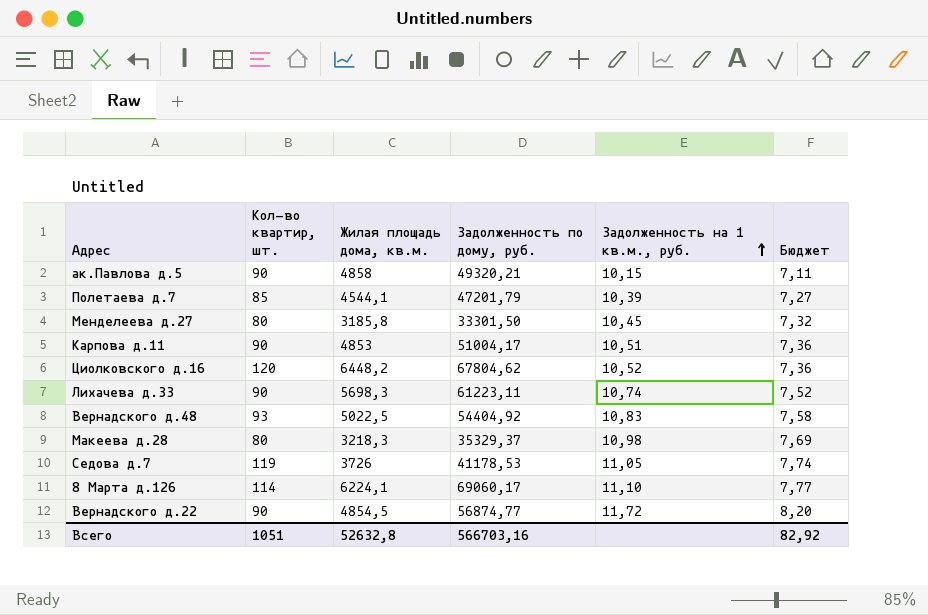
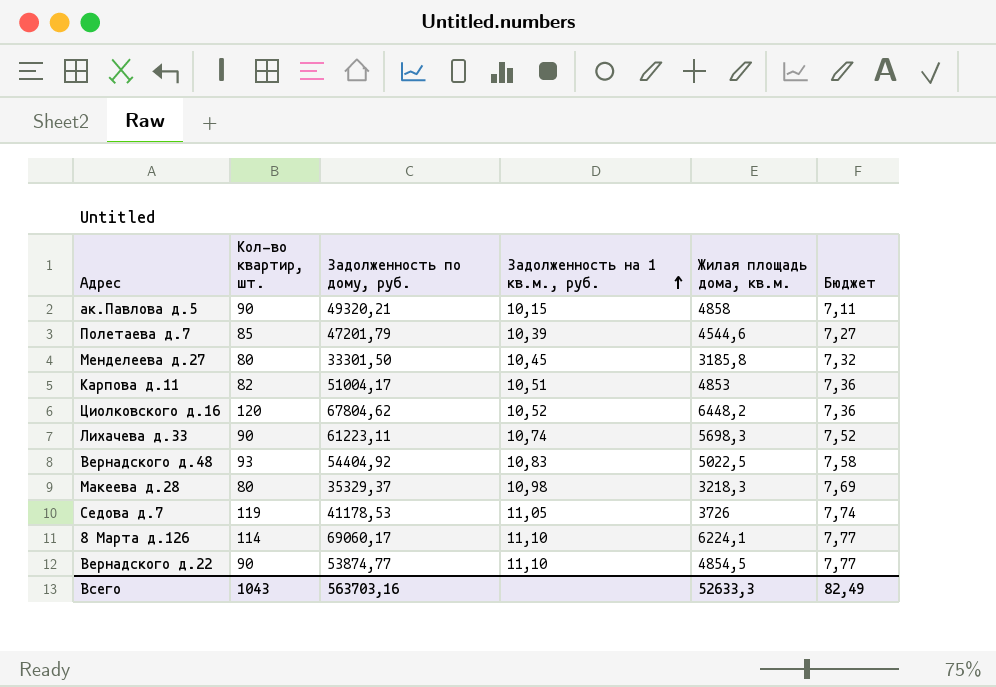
column Жилая площадь дома, кв.м. | position: 3 -> 5
Полетаева д.7 | Жилая площадь дома, кв.м.: 4544,1 -> 4544,6
Карпова д.11 | Кол-во квартир, шт.: 90 -> 82
Вернадского д.22 | Задолженность по дому, руб.: 56874,77 -> 53874,77
Вернадского д.22 | Задолженность на 1 кв.м., руб.: 11,72 -> 11,10
Вернадского д.22 | Бюджет: 8,20 -> 7,77
Всего | Кол-во квартир, шт.: 1051 -> 1043
Всего | Задолженность по дому, руб.: 566703,16 -> 563703,16
Всего | Жилая площадь дома, кв.м.: 52632,8 -> 52633,3
Всего | Бюджет: 82,92 -> 82,49

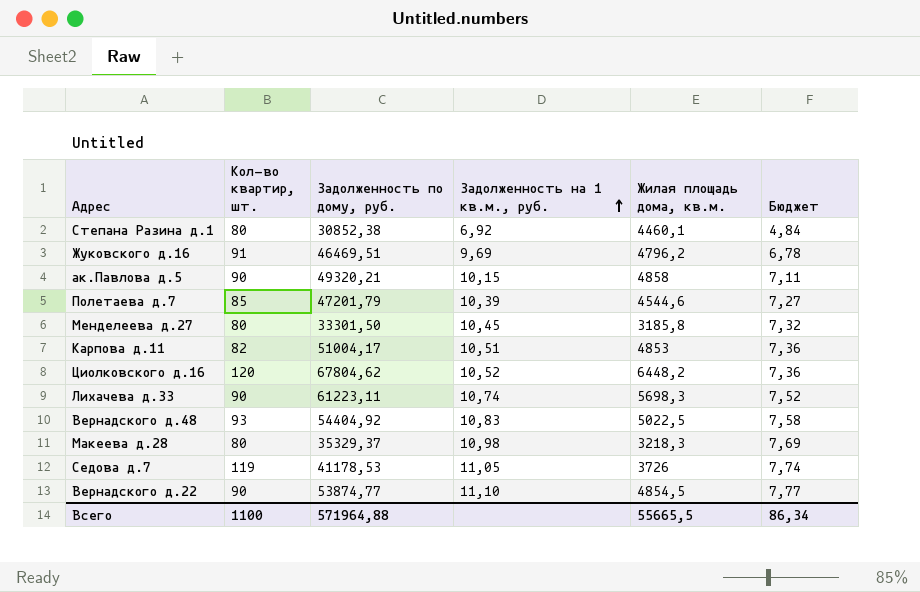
row 8 Марта д.126: 114 | 69060,17 | 11,10 | 6224,1 | 7,77 -> none
row Степана Разина д.1: none -> 80 | 30852,38 | 6,92 | 4460,1 | 4,84
row Жуковского д.16: none -> 91 | 46469,51 | 9,69 | 4796,2 | 6,78
Всего | Кол-во квартир, шт.: 1043 -> 1100
Всего | Задолженность по дому, руб.: 563703,16 -> 571964,88
Всего | Жилая площадь дома, кв.м.: 52633,3 -> 55665,5
Всего | Бюджет: 82,49 -> 86,34

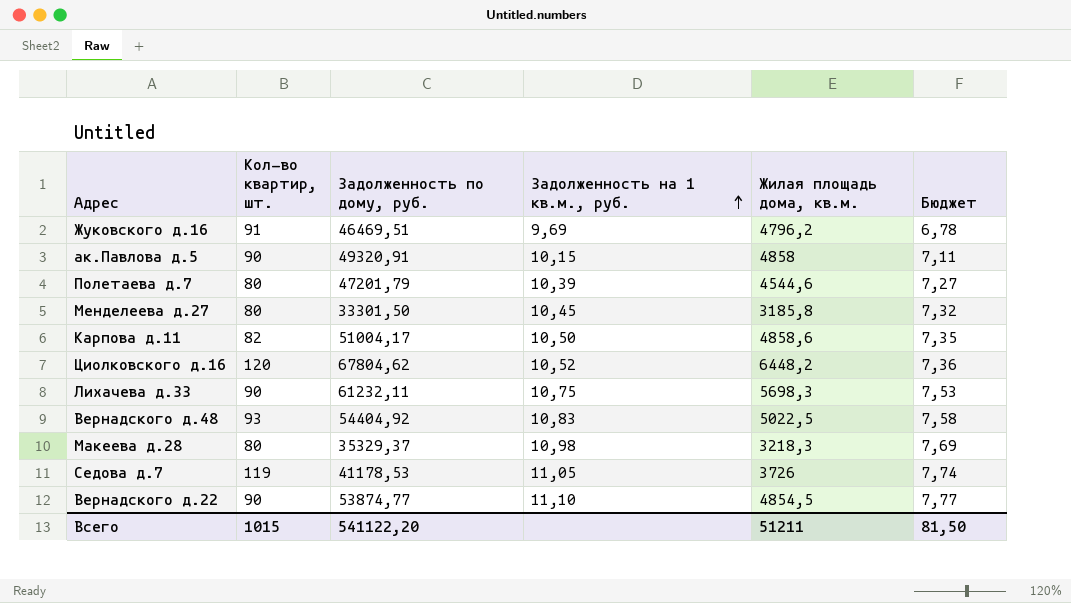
row Степана Разина д.1: 80 | 30852,38 | 6,92 | 4460,1 | 4,84 -> none
ак.Павлова д.5 | Задолженность по дому, руб.: 49320,21 -> 49320,91
Полетаева д.7 | Кол-во квартир, шт.: 85 -> 80
Карпова д.11 | Задолженность на 1 кв.м., руб.: 10,51 -> 10,50
Карпова д.11 | Жилая площадь дома, кв.м.: 4853 -> 4858,6
Карпова д.11 | Бюджет: 7,36 -> 7,35
Лихачева д.33 | Задолженность по дому, руб.: 61223,11 -> 61232,11
Лихачева д.33 | Задолженность на 1 кв.м., руб.: 10,74 -> 10,75
Лихачева д.33 | Бюджет: 7,52 -> 7,53
Всего | Кол-во квартир, шт.: 1100 -> 1015
Всего | Задолженность по дому, руб.: 571964,88 -> 541122,20
Всего | Жилая площадь дома, кв.м.: 55665,5 -> 51211
Всего | Бюджет: 86,34 -> 81,50

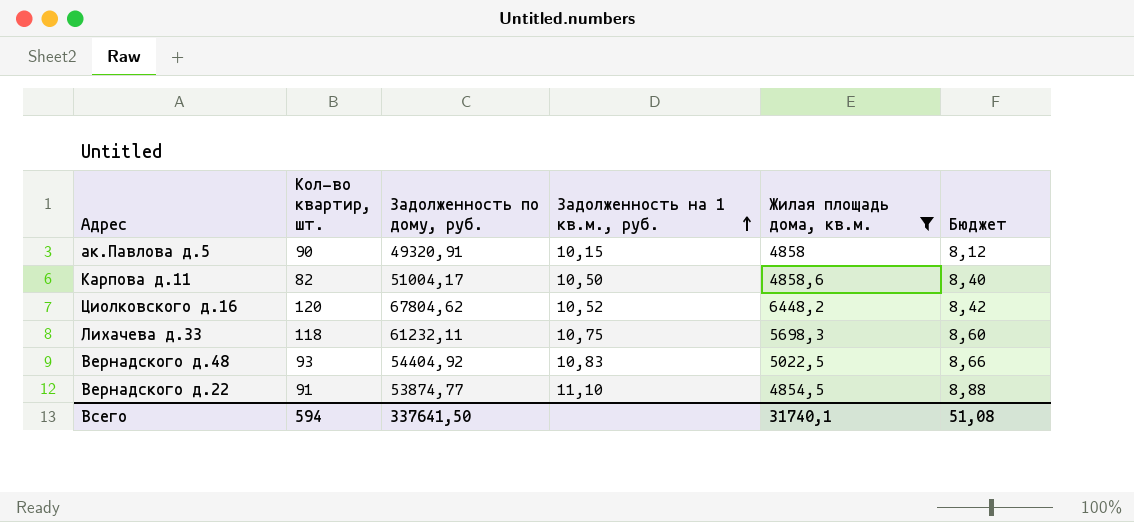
filter: none -> Жилая площадь дома, кв.м. >= 4854,5
column Бюджет | formula: [Задолженность на 1 кв.м., руб.] * 0,7 -> [Задолженность на 1 кв.м., руб.] * 0,8
Лихачева д.33 | Кол-во квартир, шт.: 90 -> 118
Вернадского д.22 | Кол-во квартир, шт.: 90 -> 91
Всего | Кол-во квартир, шт.: 1015 -> 594
Всего | Задолженность по дому, руб.: 541122,20 -> 337641,50
Всего | Жилая площадь дома, кв.м.: 51211 -> 31740,1
Всего | Бюджет: 81,50 -> 51,08

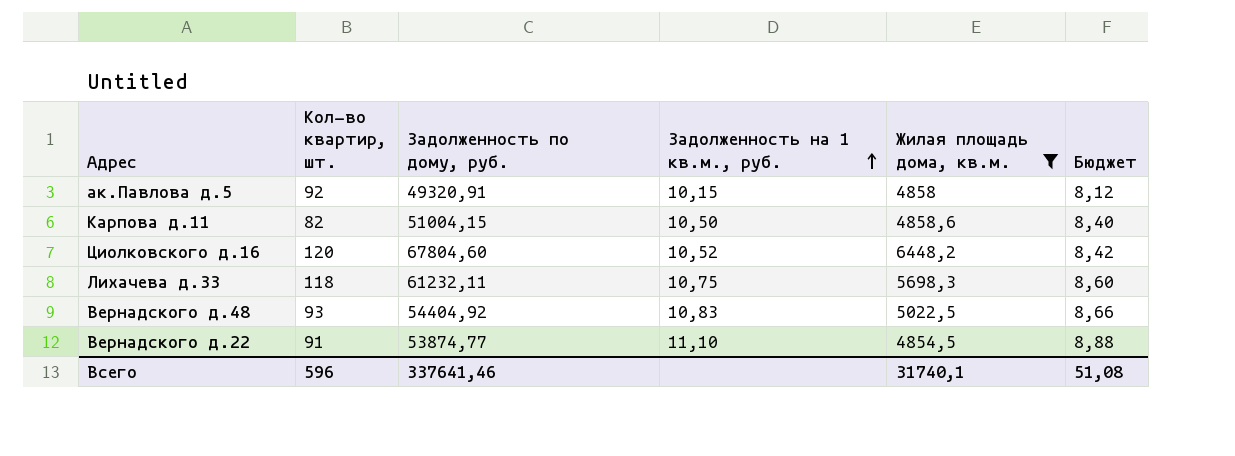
ак.Павлова д.5 | Кол-во квартир, шт.: 90 -> 92
Карпова д.11 | Задолженность по дому, руб.: 51004,17 -> 51004,15
Циолковского д.16 | Задолженность по дому, руб.: 67804,62 -> 67804,60
Всего | Кол-во квартир, шт.: 594 -> 596
Всего | Задолженность по дому, руб.: 337641,50 -> 337641,46

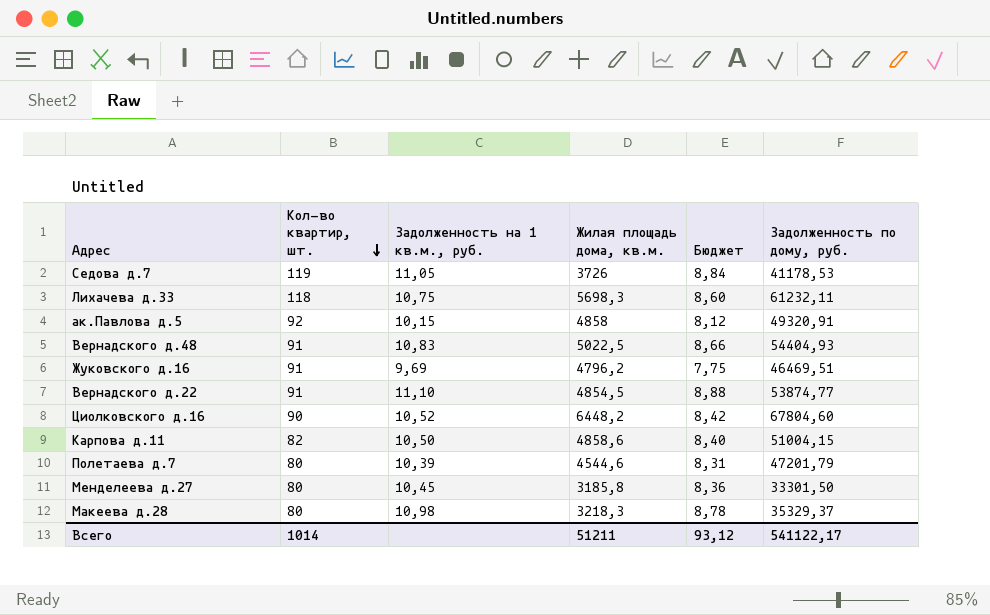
filter: Жилая площадь дома, кв.м. >= 4854,5 -> none
row order: Задолженность на 1 кв.м., руб. ascending -> Кол-во квартир, шт. descending
column Задолженность по дому, руб. | position: 3 -> 6
Вернадского д.48 | Кол-во квартир, шт.: 93 -> 91
Вернадского д.48 | Задолженность по дому, руб.: 54404,92 -> 54404,93
Циолковского д.16 | Кол-во квартир, шт.: 120 -> 90
Всего | Кол-во квартир, шт.: 596 -> 1014
Всего | Жилая площадь дома, кв.м.: 31740,1 -> 51211
Всего | Бюджет: 51,08 -> 93,12
Всего | Задолженность по дому, руб.: 337641,46 -> 541122,17

